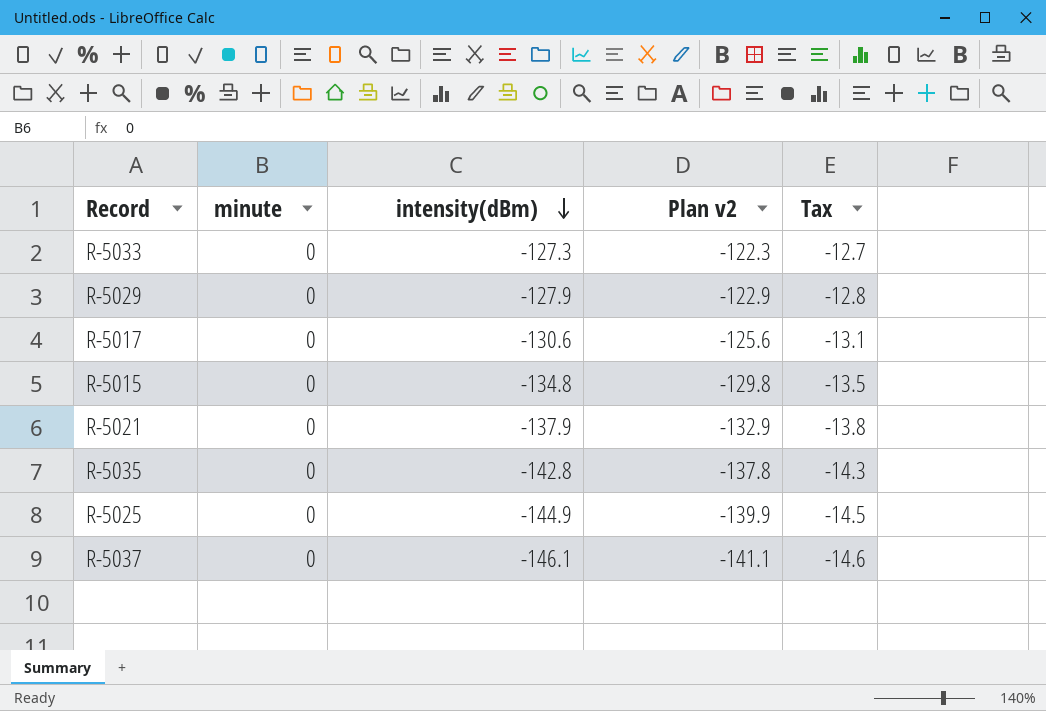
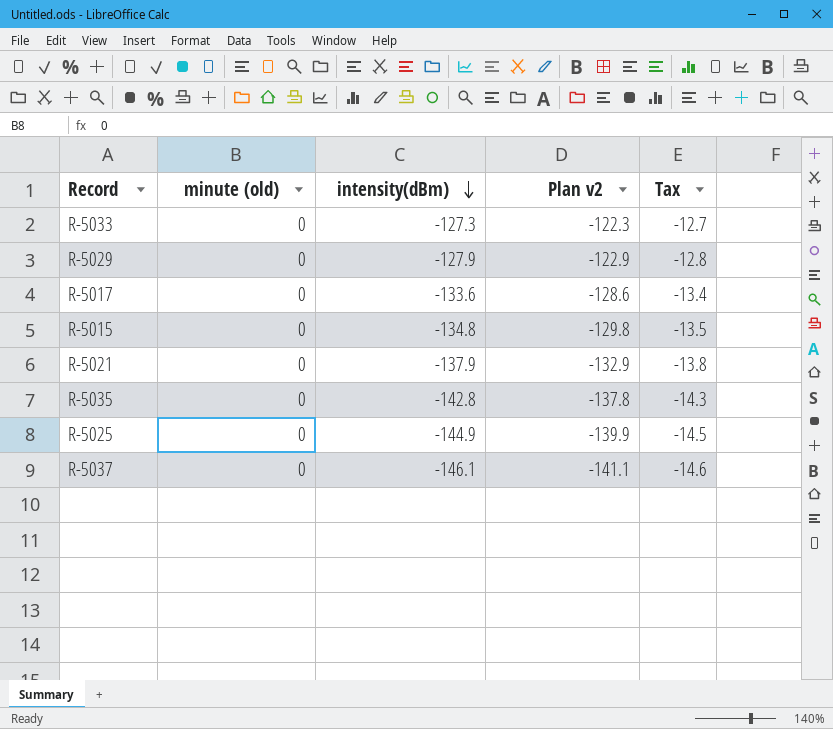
column name: minute -> minute (old)
R-5017 | intensity(dBm): -130.6 -> -133.6
R-5017 | Plan v2: -125.6 -> -128.6
R-5017 | Tax: -13.1 -> -13.4

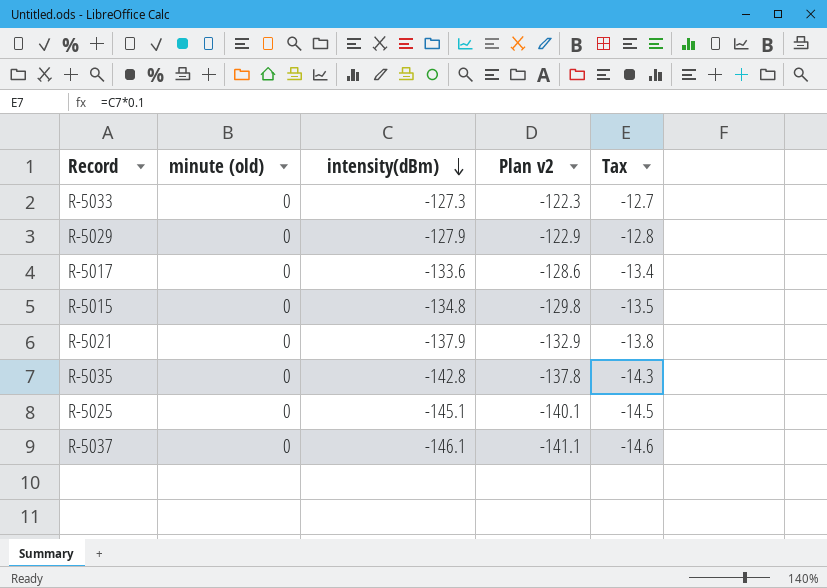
R-5025 | intensity(dBm): -144.9 -> -145.1
R-5025 | Plan v2: -139.9 -> -140.1

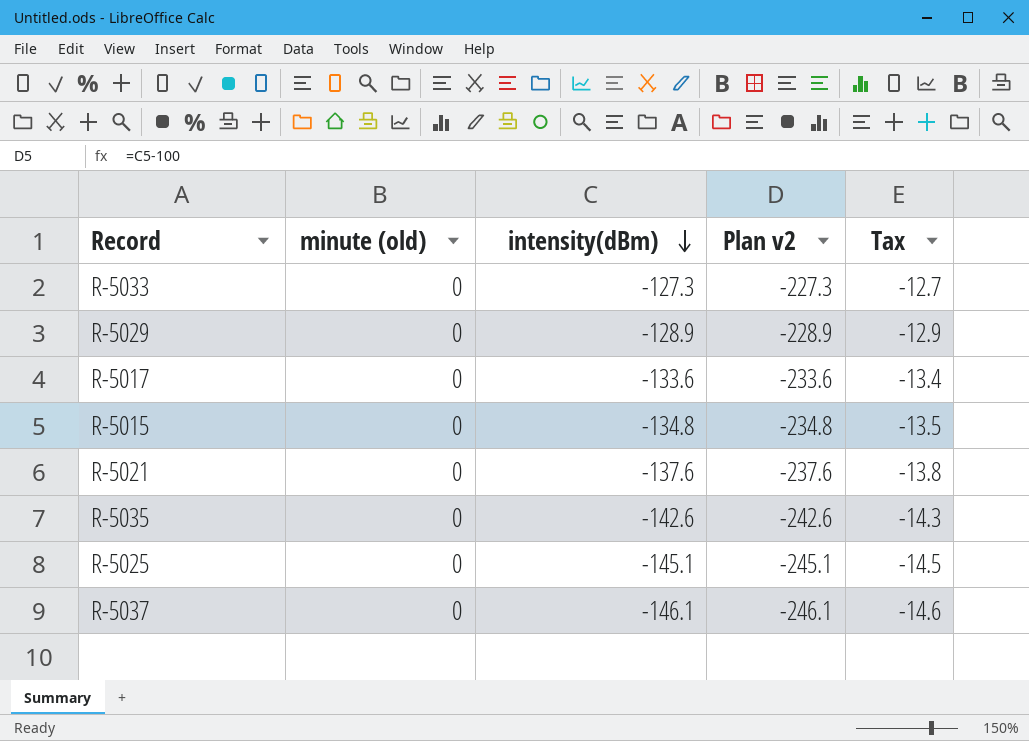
column Plan v2 | formula: [intensity(dBm)] + 5 -> [intensity(dBm)] - 100
R-5029 | intensity(dBm): -127.9 -> -128.9
R-5029 | Tax: -12.8 -> -12.9
R-5021 | intensity(dBm): -137.9 -> -137.6
R-5035 | intensity(dBm): -142.8 -> -142.6

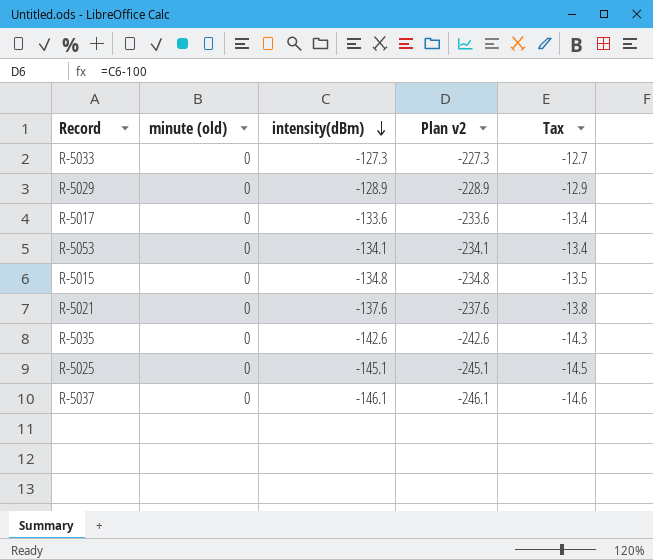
row R-5053: none -> 0 | -134.1 | -234.1 | -13.4

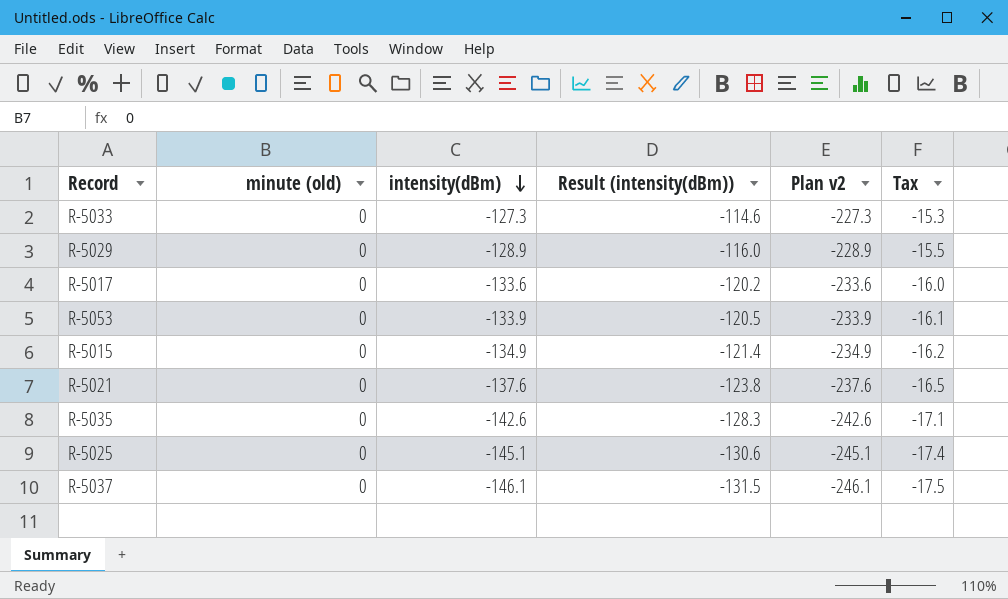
column Result (intensity(dBm)) | formula: none -> [intensity(dBm)] * 0.9
column Tax | formula: [intensity(dBm)] * 0.1 -> [intensity(dBm)] * 0.12
R-5053 | intensity(dBm): -134.1 -> -133.9
R-5053 | Plan v2: -234.1 -> -233.9
R-5015 | intensity(dBm): -134.8 -> -134.9
R-5015 | Plan v2: -234.8 -> -234.9

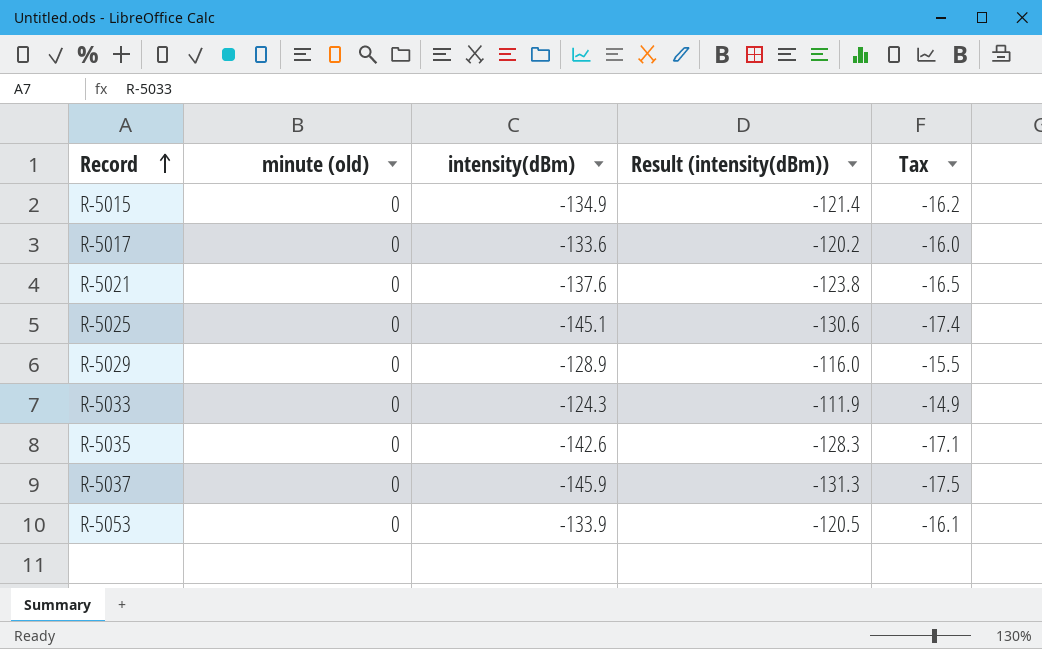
row order: intensity(dBm) descending -> Record ascending
column Plan v2 | formula: [intensity(dBm)] - 100 -> none
R-5033 | intensity(dBm): -127.3 -> -124.3
R-5033 | Result (intensity(dBm)): -114.6 -> -111.9
R-5033 | Tax: -15.3 -> -14.9
R-5037 | intensity(dBm): -146.1 -> -145.9
R-5037 | Result (intensity(dBm)): -131.5 -> -131.3

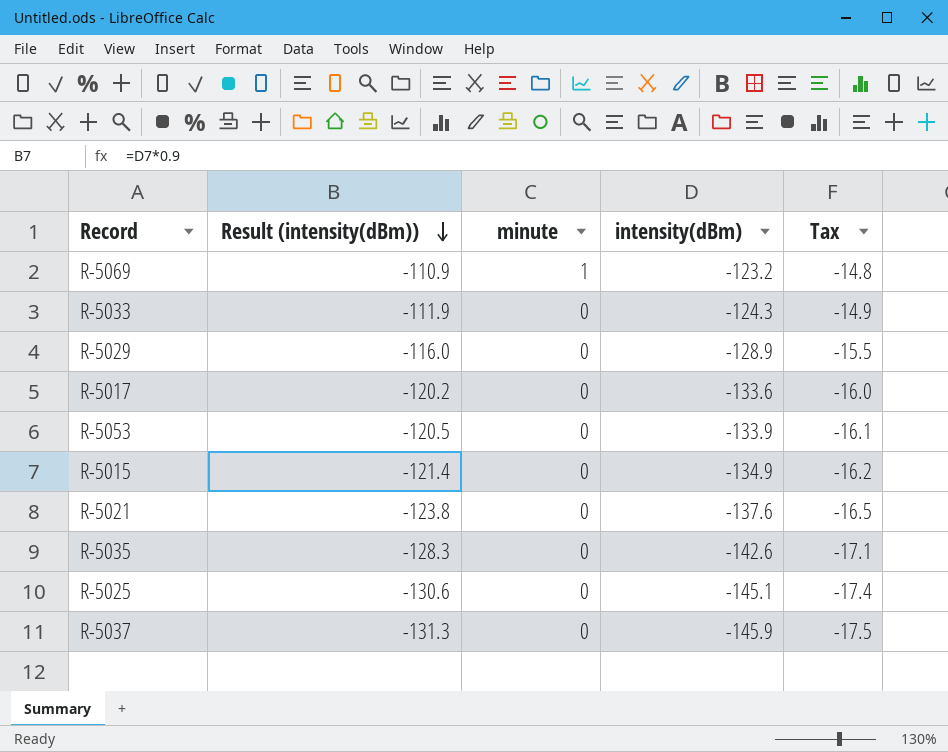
row order: Record ascending -> Result (intensity(dBm)) descending
column Result (intensity(dBm)) | position: 4 -> 2
column name: minute (old) -> minute
row R-5069: none -> -110.9 | 1 | -123.2 | -14.8

